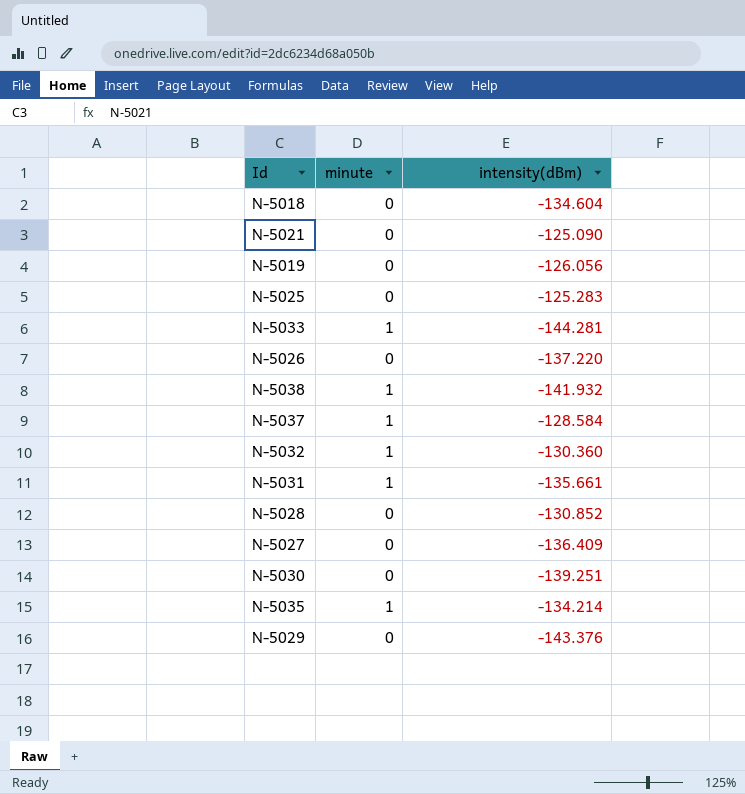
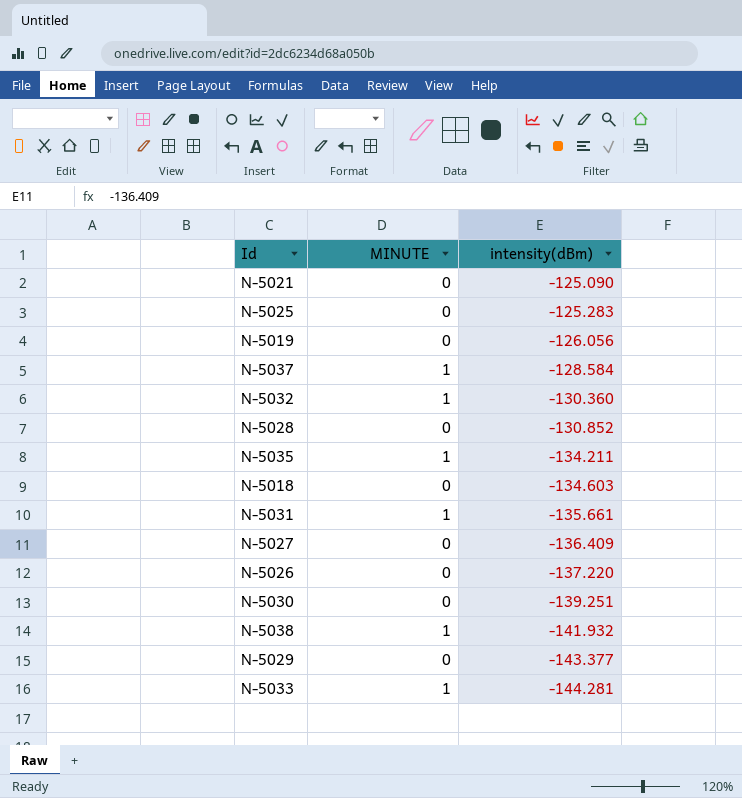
row order: none -> intensity(dBm) descending
column name: minute -> MINUTE
N-5035 | intensity(dBm): -134.214 -> -134.211
N-5018 | intensity(dBm): -134.604 -> -134.603
N-5029 | intensity(dBm): -143.376 -> -143.377

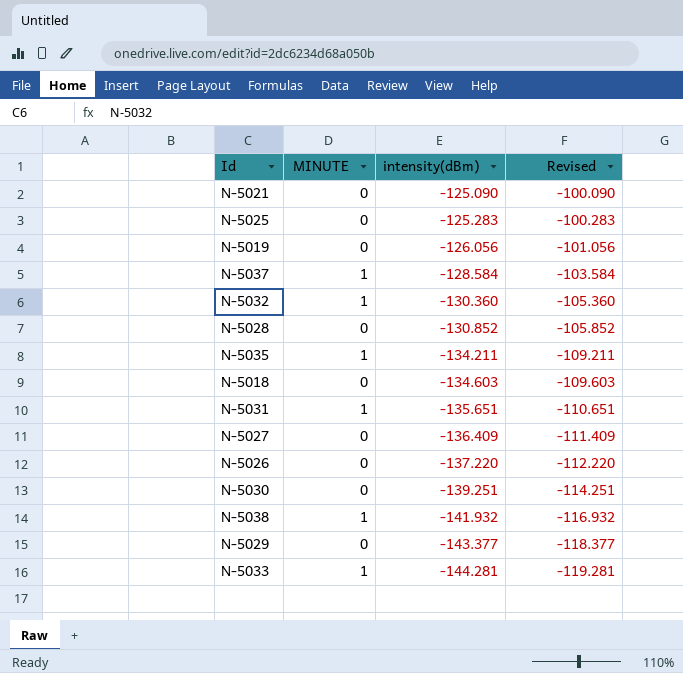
column Revised | formula: none -> [intensity(dBm)] + 25
N-5031 | intensity(dBm): -135.661 -> -135.651

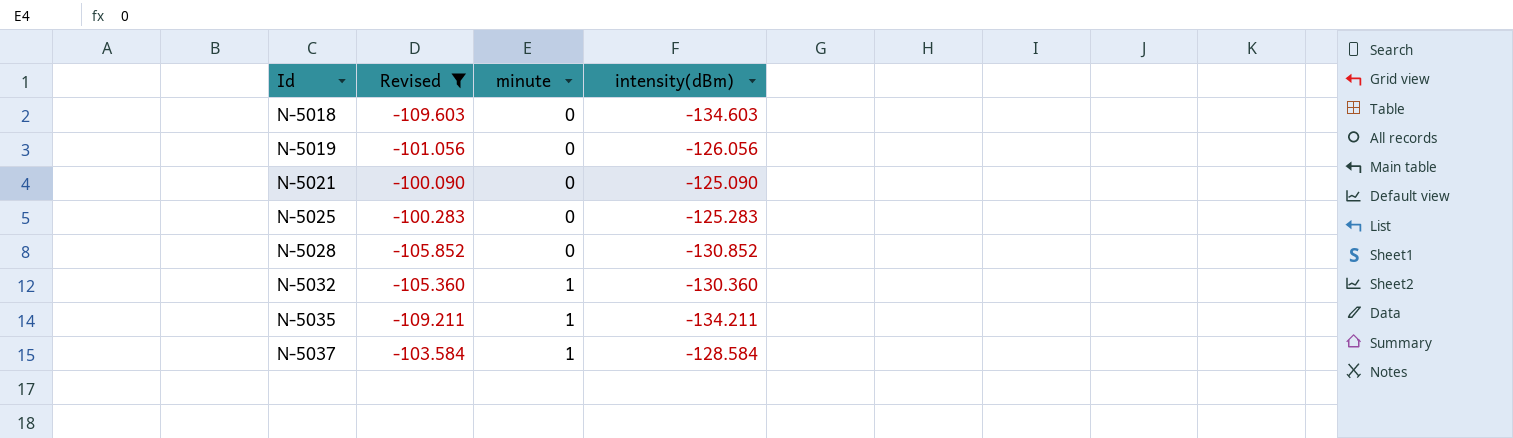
filter: none -> Revised >= -109.603
row order: intensity(dBm) descending -> Id ascending
column Revised | position: 4 -> 2
column name: MINUTE -> minute

